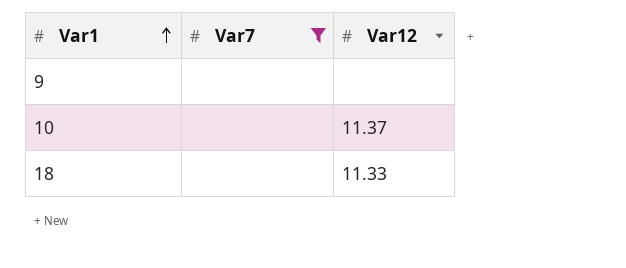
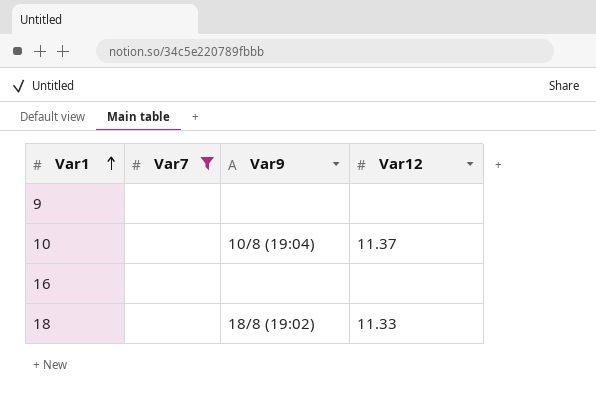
column Var9 | position: none -> 3
row 16: none -> none | none | none

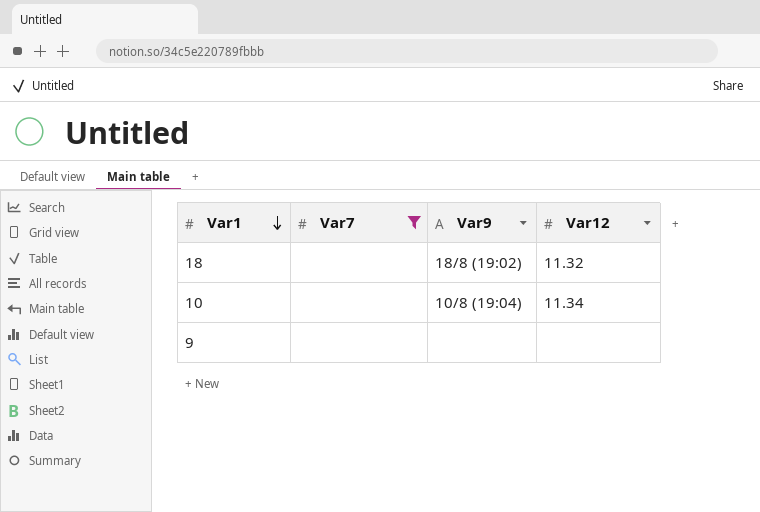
row order: Var1 ascending -> Var1 descending
row 16: none | none | none -> none
18 | Var12: 11.33 -> 11.32
10 | Var12: 11.37 -> 11.34

